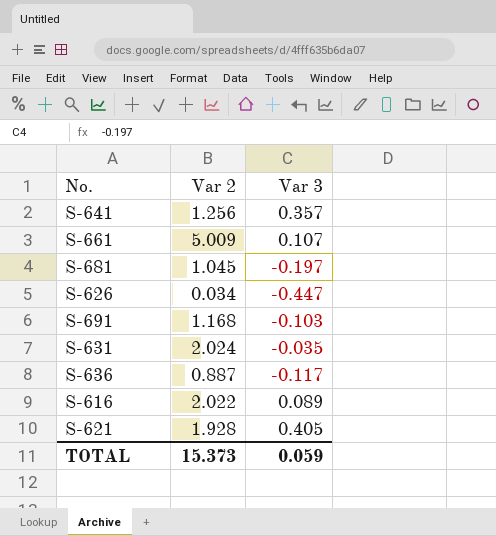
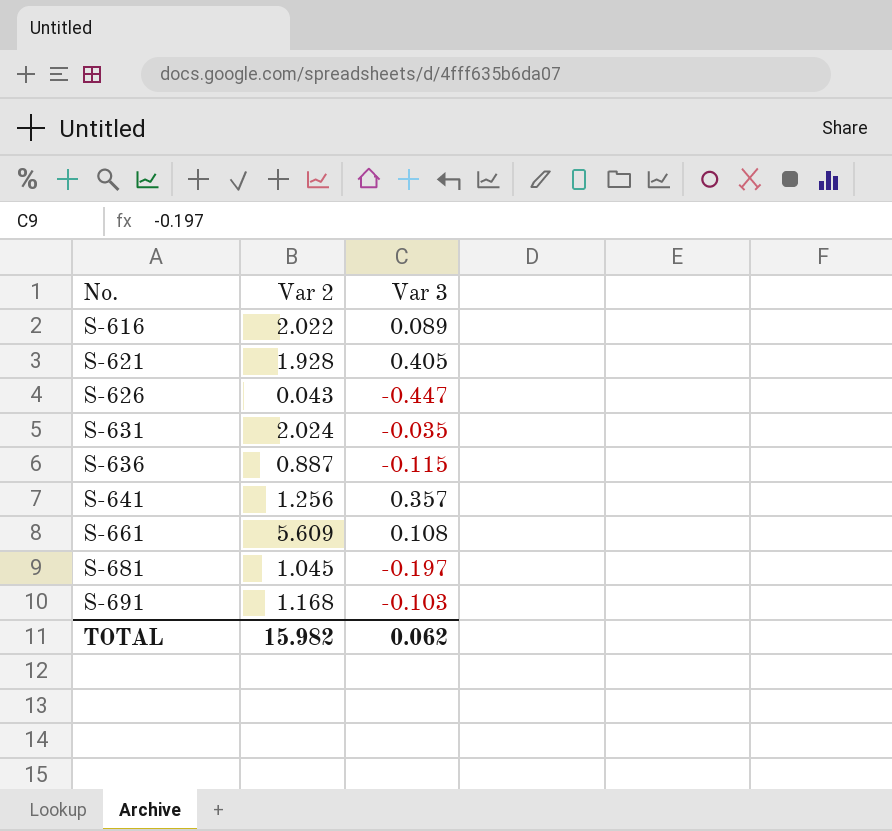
row order: none -> No. ascending
S-626 | Var 2: 0.034 -> 0.043
S-636 | Var 3: -0.117 -> -0.115
S-661 | Var 2: 5.009 -> 5.609
S-661 | Var 3: 0.107 -> 0.108
TOTAL | Var 2: 15.373 -> 15.982
TOTAL | Var 3: 0.059 -> 0.062

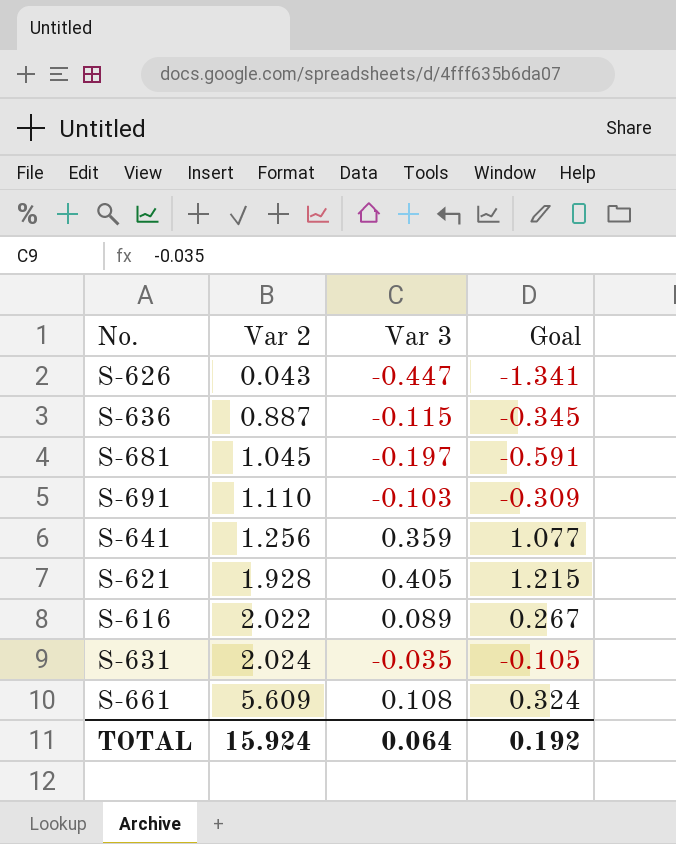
row order: No. ascending -> Var 2 ascending
column Goal | formula: none -> [Var 3] * 3
S-691 | Var 2: 1.168 -> 1.110
S-641 | Var 3: 0.357 -> 0.359
TOTAL | Var 2: 15.982 -> 15.924
TOTAL | Var 3: 0.062 -> 0.064

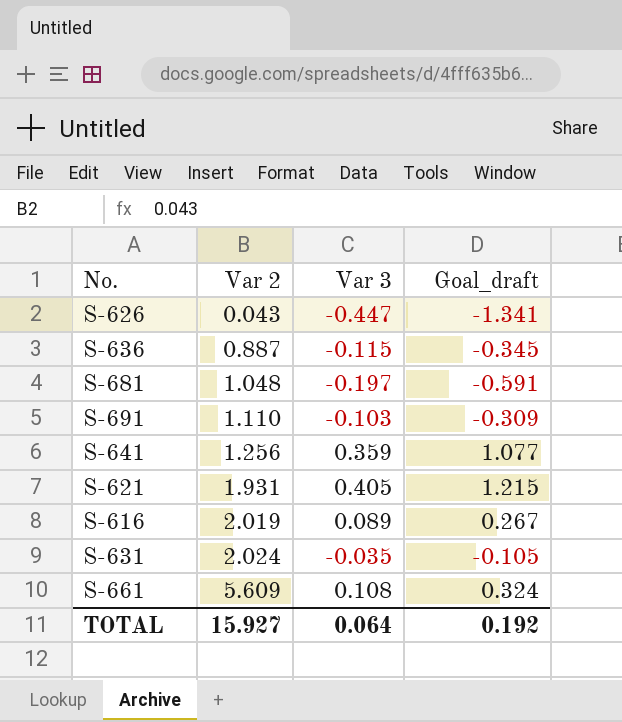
column name: Goal -> Goal_draft
S-681 | Var 2: 1.045 -> 1.048
S-621 | Var 2: 1.928 -> 1.931
S-616 | Var 2: 2.022 -> 2.019
TOTAL | Var 2: 15.924 -> 15.927

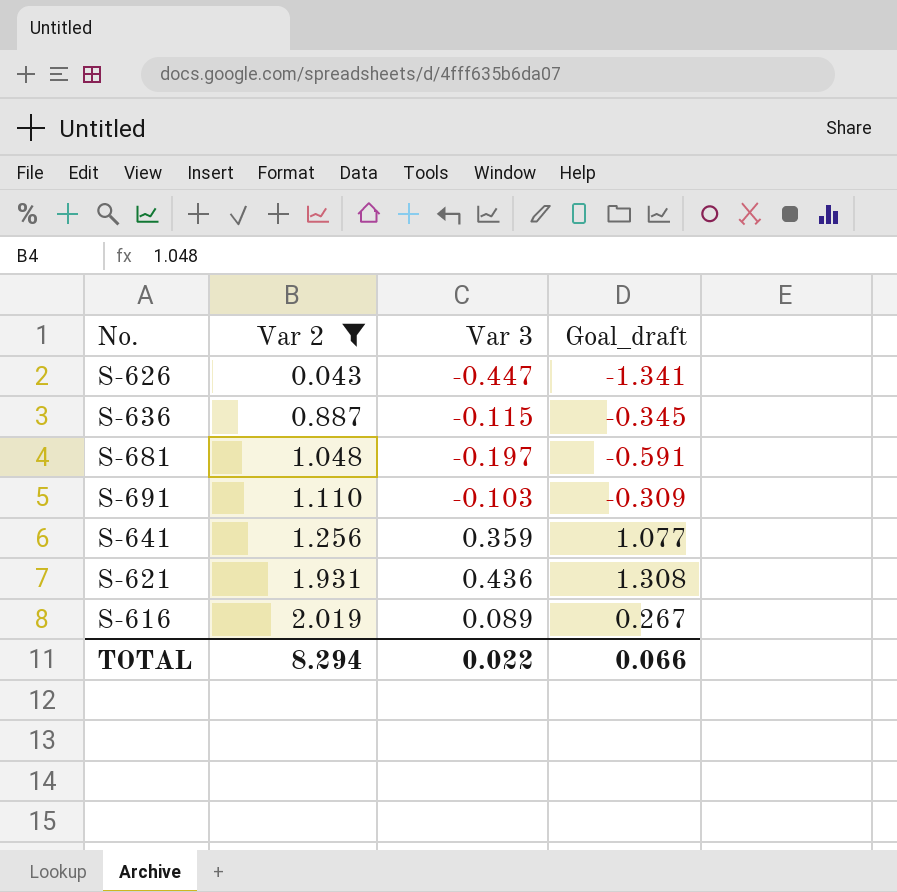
filter: none -> Var 2 <= 2.019
S-621 | Var 3: 0.405 -> 0.436
S-621 | Goal_draft: 1.215 -> 1.308
TOTAL | Var 2: 15.927 -> 8.294
TOTAL | Var 3: 0.064 -> 0.022
TOTAL | Goal_draft: 0.192 -> 0.066

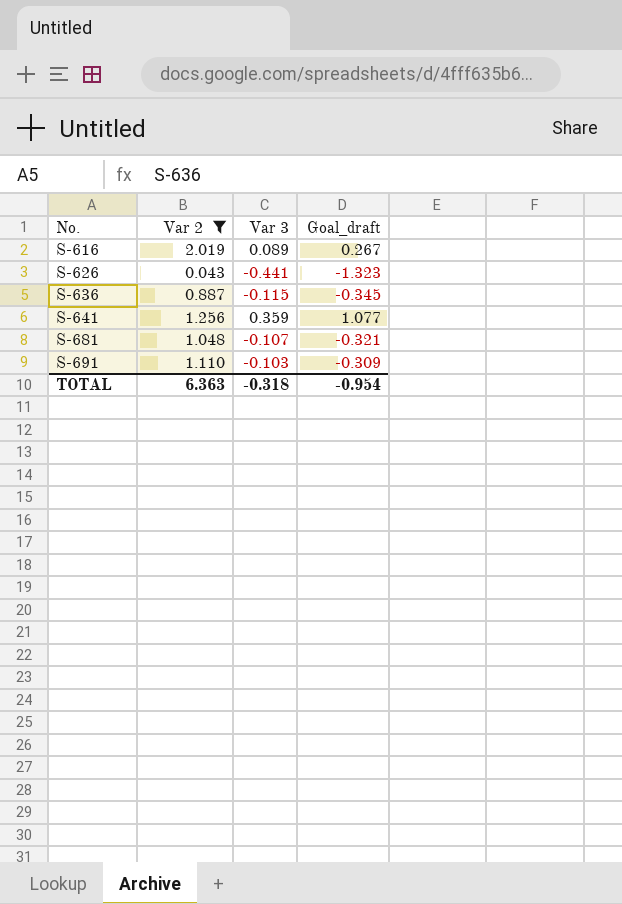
row order: Var 2 ascending -> No. ascending
row S-621: 1.931 | 0.436 | 1.308 -> none
S-626 | Var 3: -0.447 -> -0.441
S-626 | Goal_draft: -1.341 -> -1.323
S-681 | Var 3: -0.197 -> -0.107
S-681 | Goal_draft: -0.591 -> -0.321
TOTAL | Var 2: 8.294 -> 6.363
TOTAL | Var 3: 0.022 -> -0.318
TOTAL | Goal_draft: 0.066 -> -0.954

